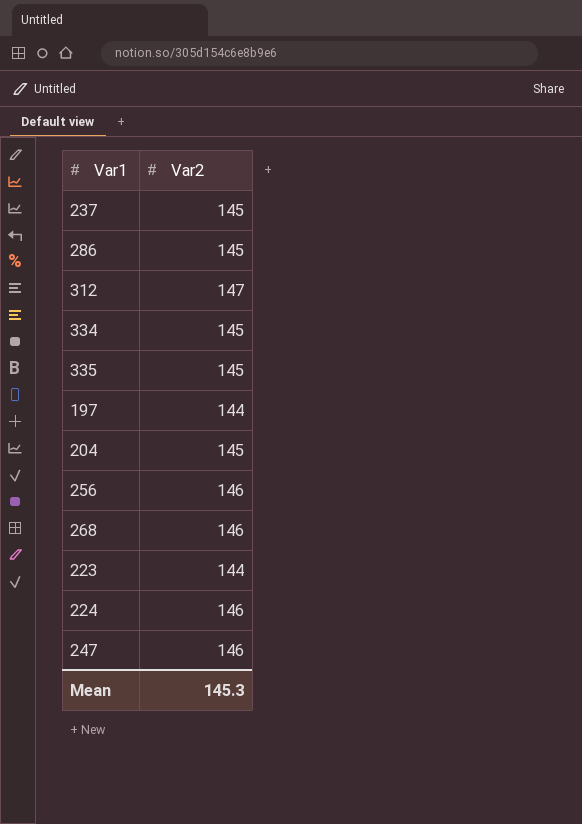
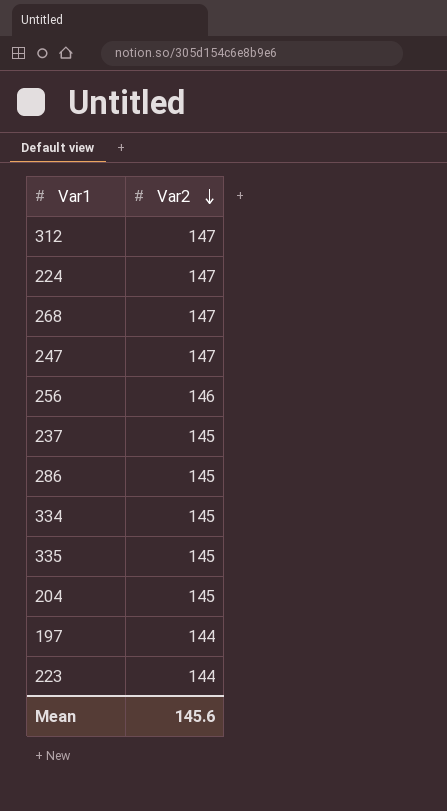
row order: none -> Var2 descending
224 | Var2: 146 -> 147
268 | Var2: 146 -> 147
247 | Var2: 146 -> 147
Mean | Var2: 145.3 -> 145.6

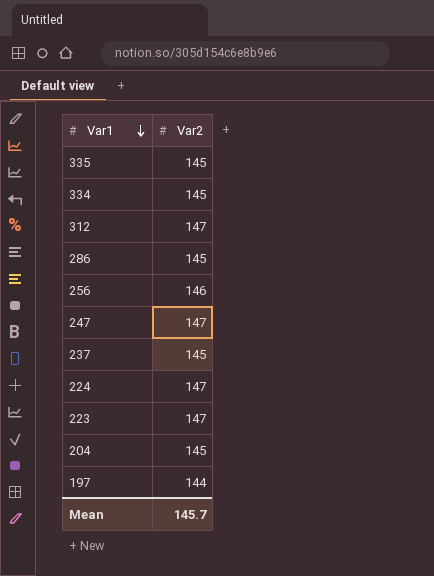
row order: Var2 descending -> Var1 descending
row 268: 147 -> none
223 | Var2: 144 -> 147
Mean | Var2: 145.6 -> 145.7

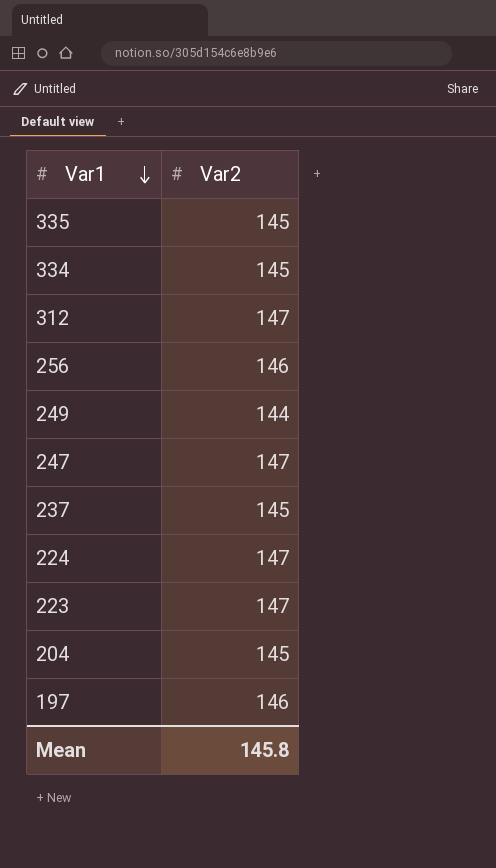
row 286: 145 -> none
row 249: none -> 144
197 | Var2: 144 -> 146
Mean | Var2: 145.7 -> 145.8

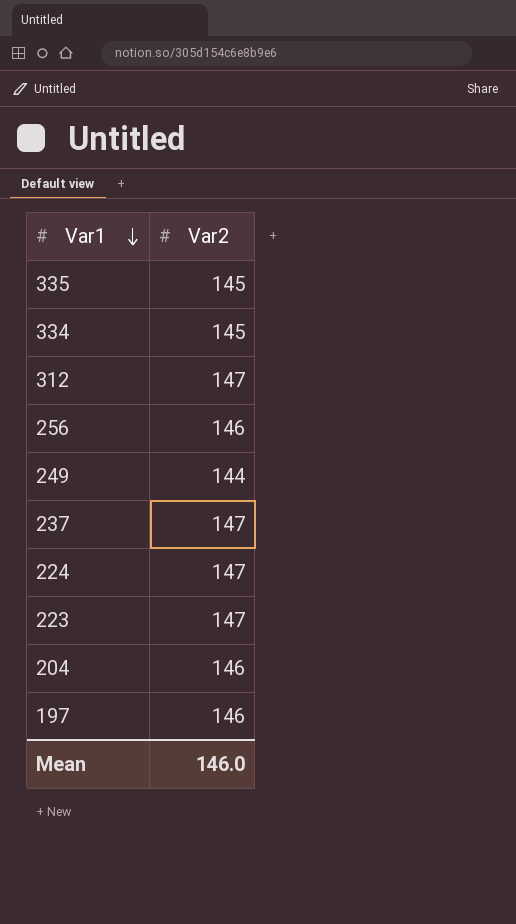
row 247: 147 -> none
237 | Var2: 145 -> 147
204 | Var2: 145 -> 146
Mean | Var2: 145.8 -> 146.0

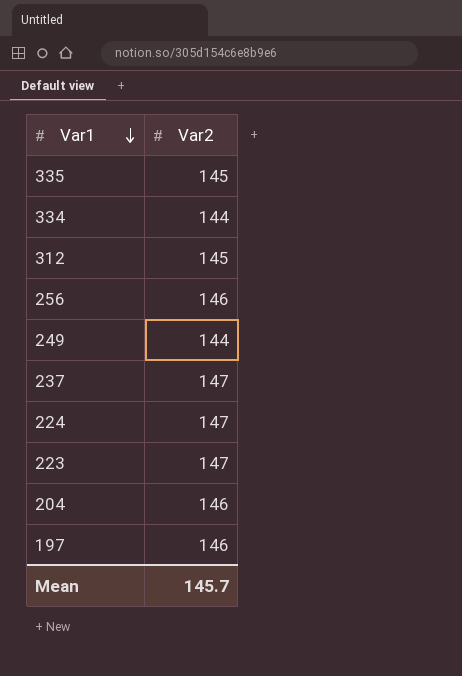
334 | Var2: 145 -> 144
312 | Var2: 147 -> 145
Mean | Var2: 146.0 -> 145.7

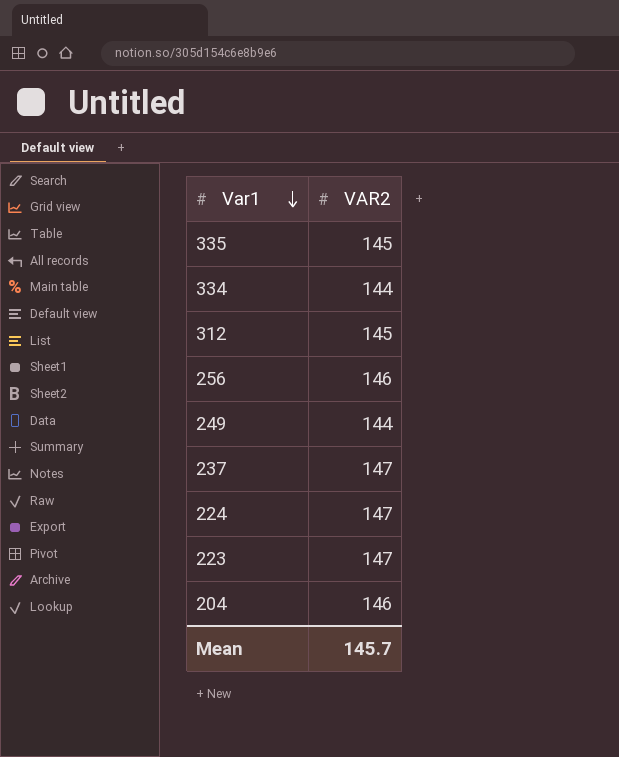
column name: Var2 -> VAR2
row 197: 146 -> none

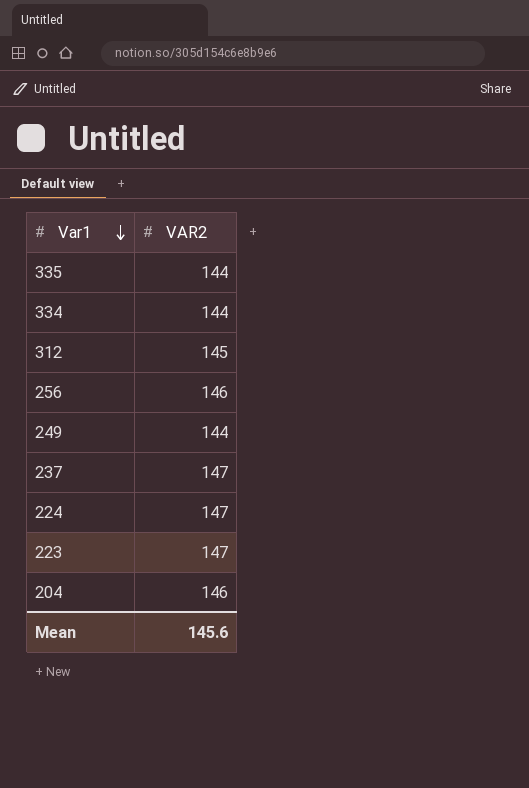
335 | VAR2: 145 -> 144
Mean | VAR2: 145.7 -> 145.6

